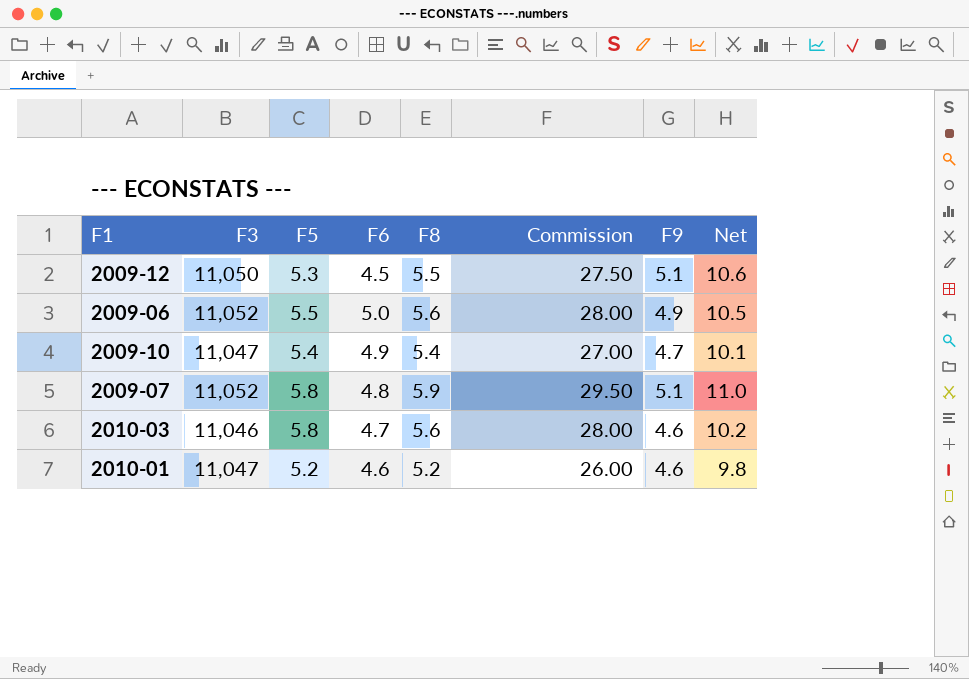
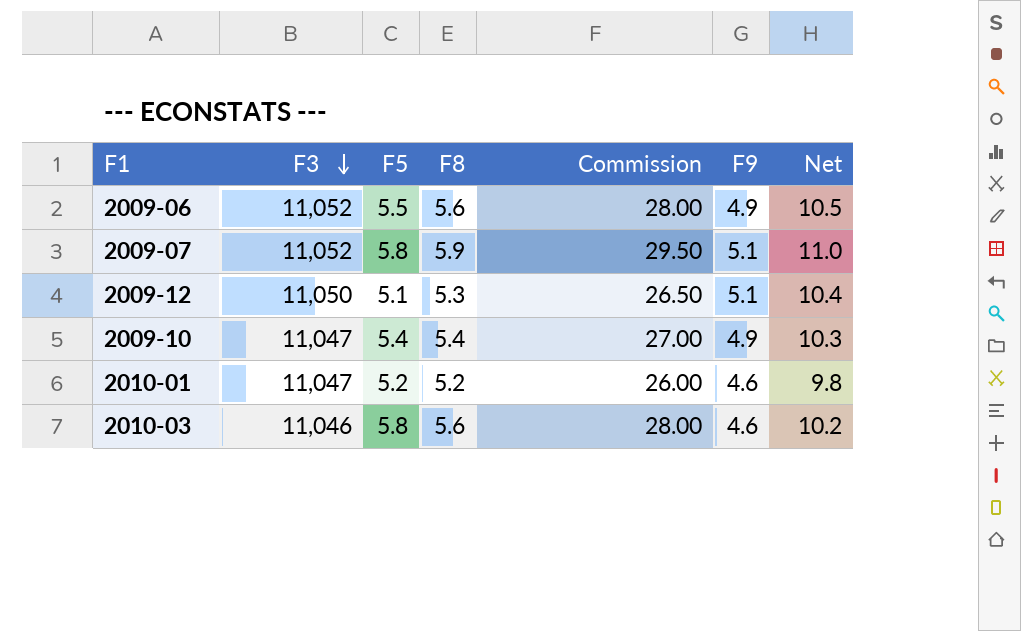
row order: none -> F3 descending
column F6 | position: 4 -> none
2009-12 | F5: 5.3 -> 5.1
2009-12 | F8: 5.5 -> 5.3
2009-12 | Commission: 27.50 -> 26.50
2009-12 | Net: 10.6 -> 10.4
2009-10 | F9: 4.7 -> 4.9
2009-10 | Net: 10.1 -> 10.3

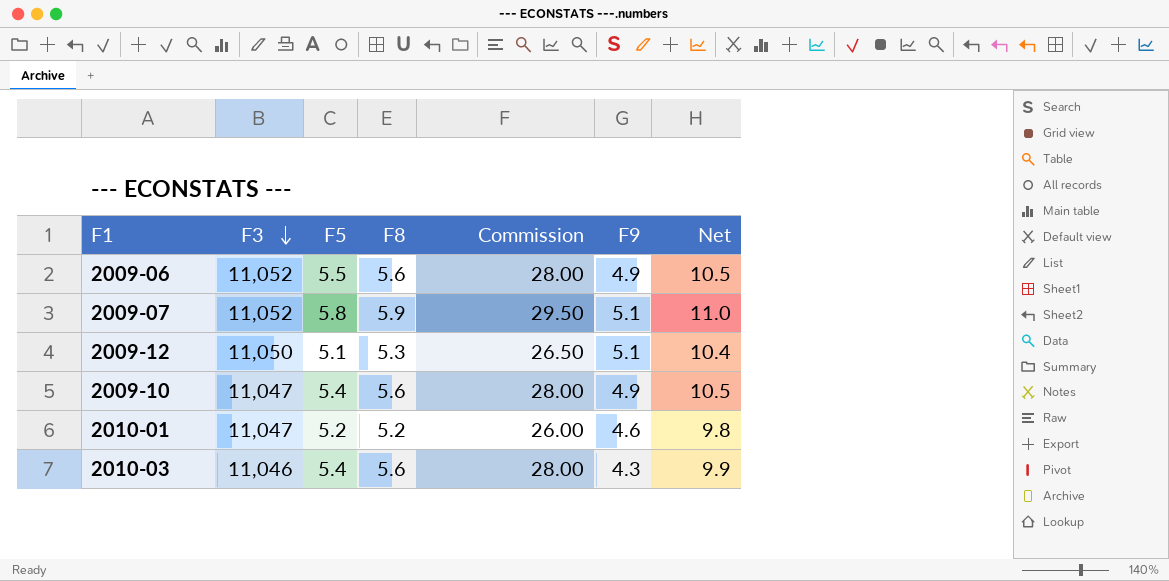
2009-10 | F8: 5.4 -> 5.6
2009-10 | Commission: 27.00 -> 28.00
2009-10 | Net: 10.3 -> 10.5
2010-03 | F5: 5.8 -> 5.4
2010-03 | F9: 4.6 -> 4.3
2010-03 | Net: 10.2 -> 9.9

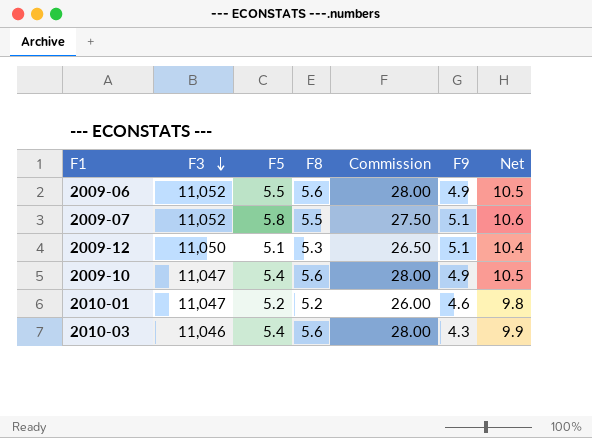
2009-07 | F8: 5.9 -> 5.5
2009-07 | Commission: 29.50 -> 27.50
2009-07 | Net: 11.0 -> 10.6

